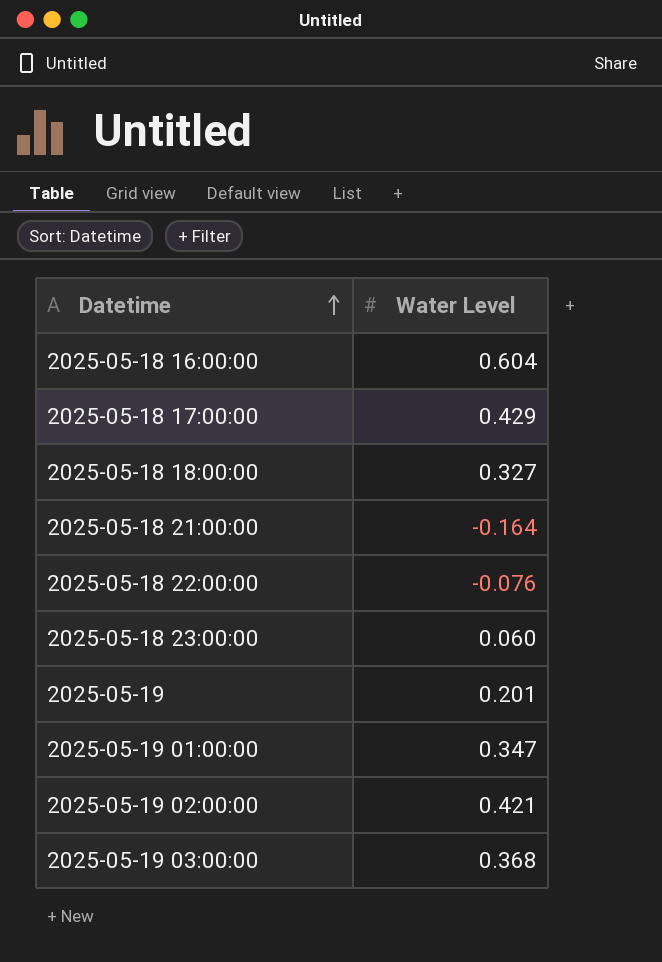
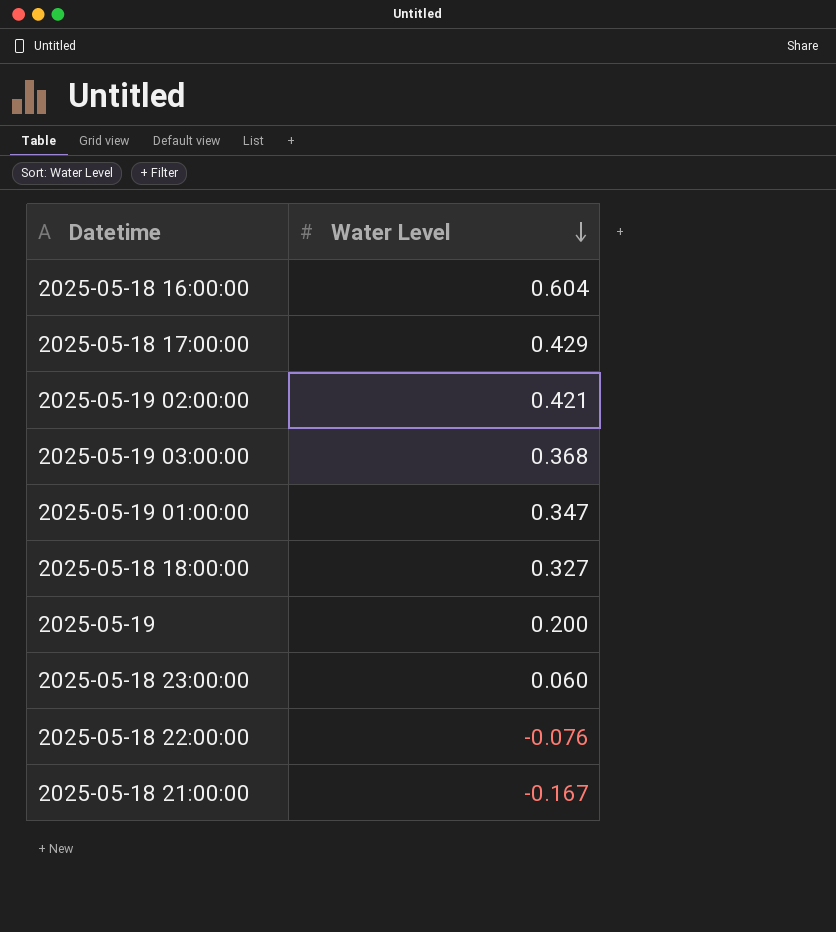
row order: Datetime ascending -> Water Level descending
2025-05-19 | Water Level: 0.201 -> 0.200
2025-05-18 21:00:00 | Water Level: -0.164 -> -0.167

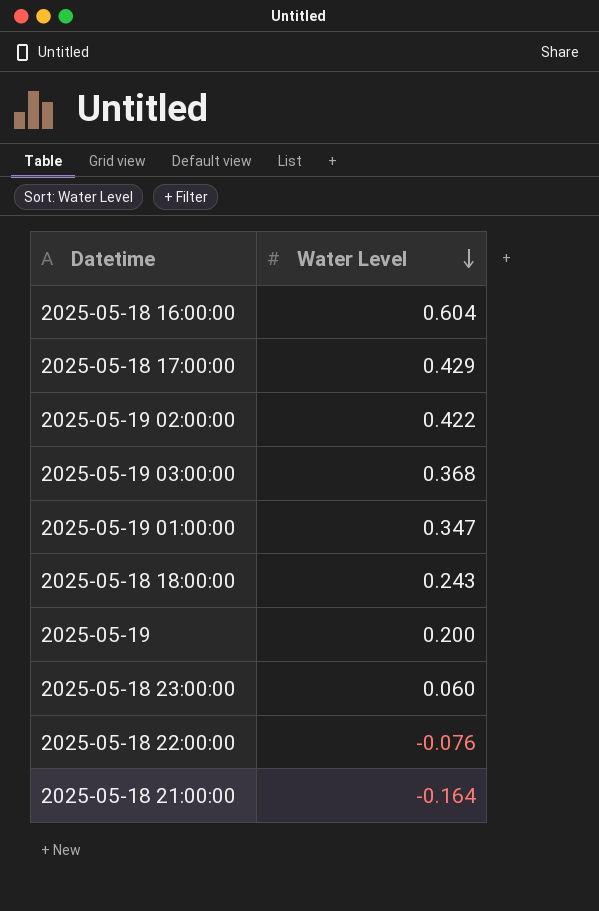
2025-05-19 02:00:00 | Water Level: 0.421 -> 0.422
2025-05-18 18:00:00 | Water Level: 0.327 -> 0.243
2025-05-18 21:00:00 | Water Level: -0.167 -> -0.164

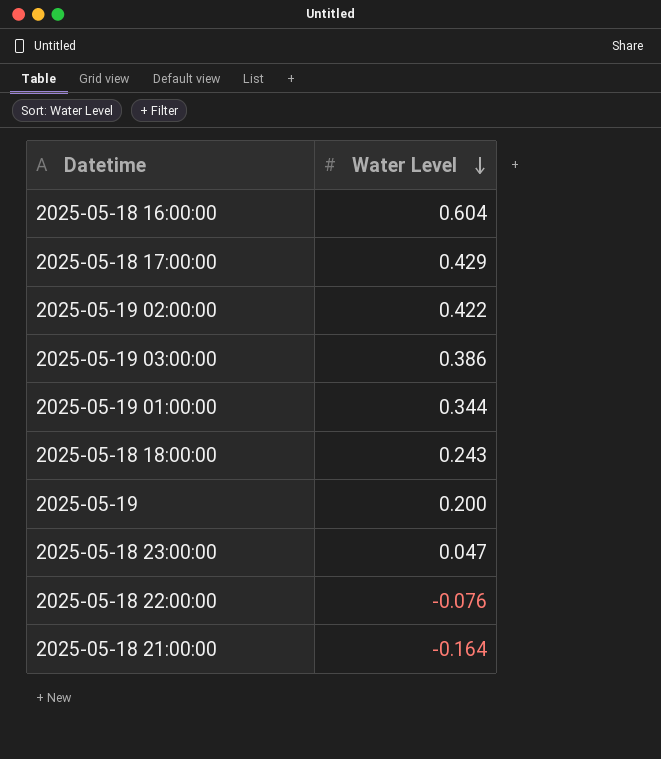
2025-05-19 03:00:00 | Water Level: 0.368 -> 0.386
2025-05-19 01:00:00 | Water Level: 0.347 -> 0.344
2025-05-18 23:00:00 | Water Level: 0.060 -> 0.047

